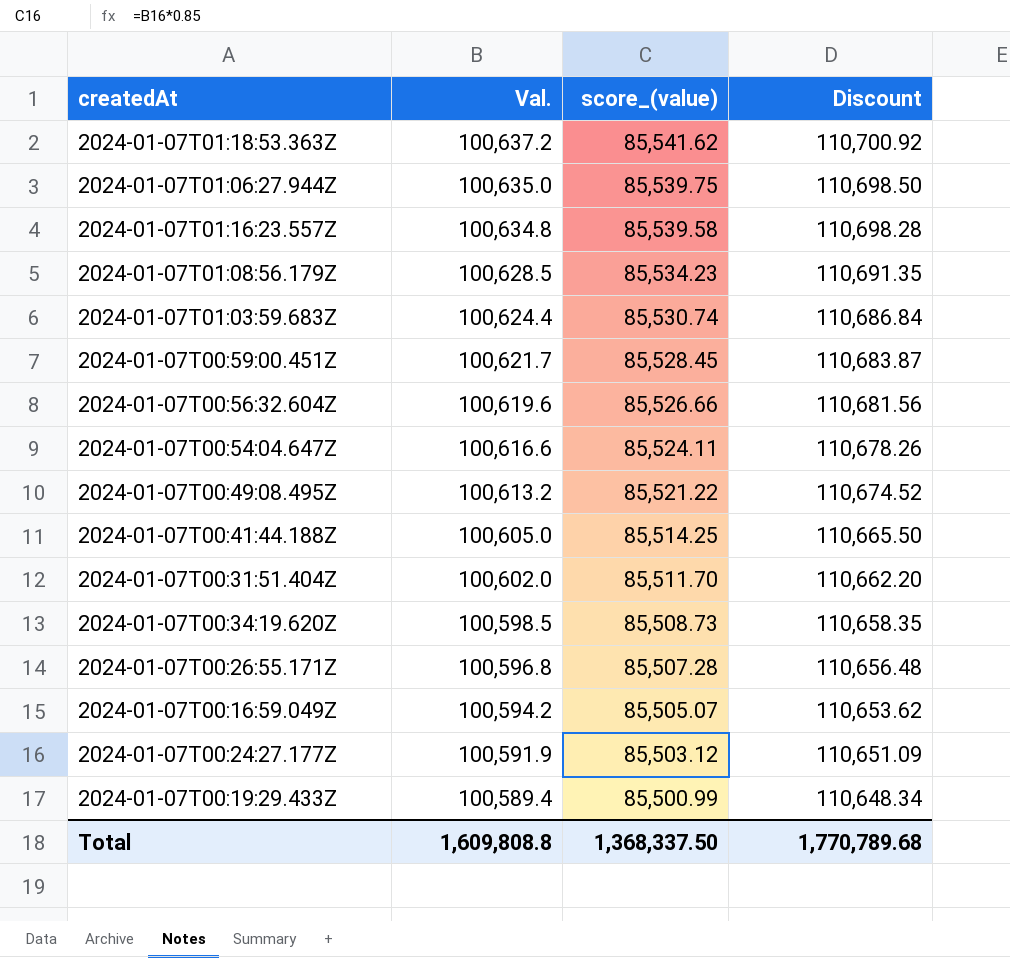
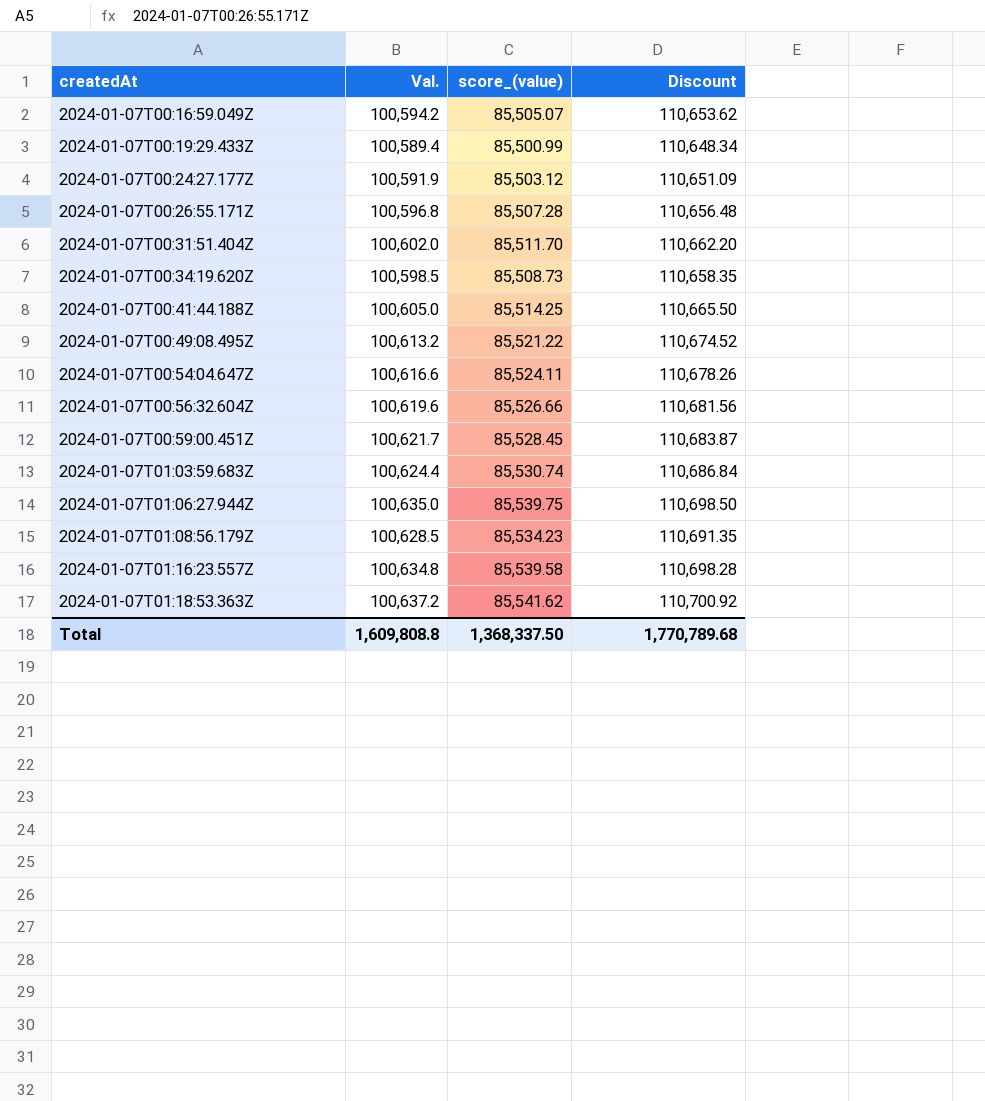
row order: Val. descending -> createdAt ascending

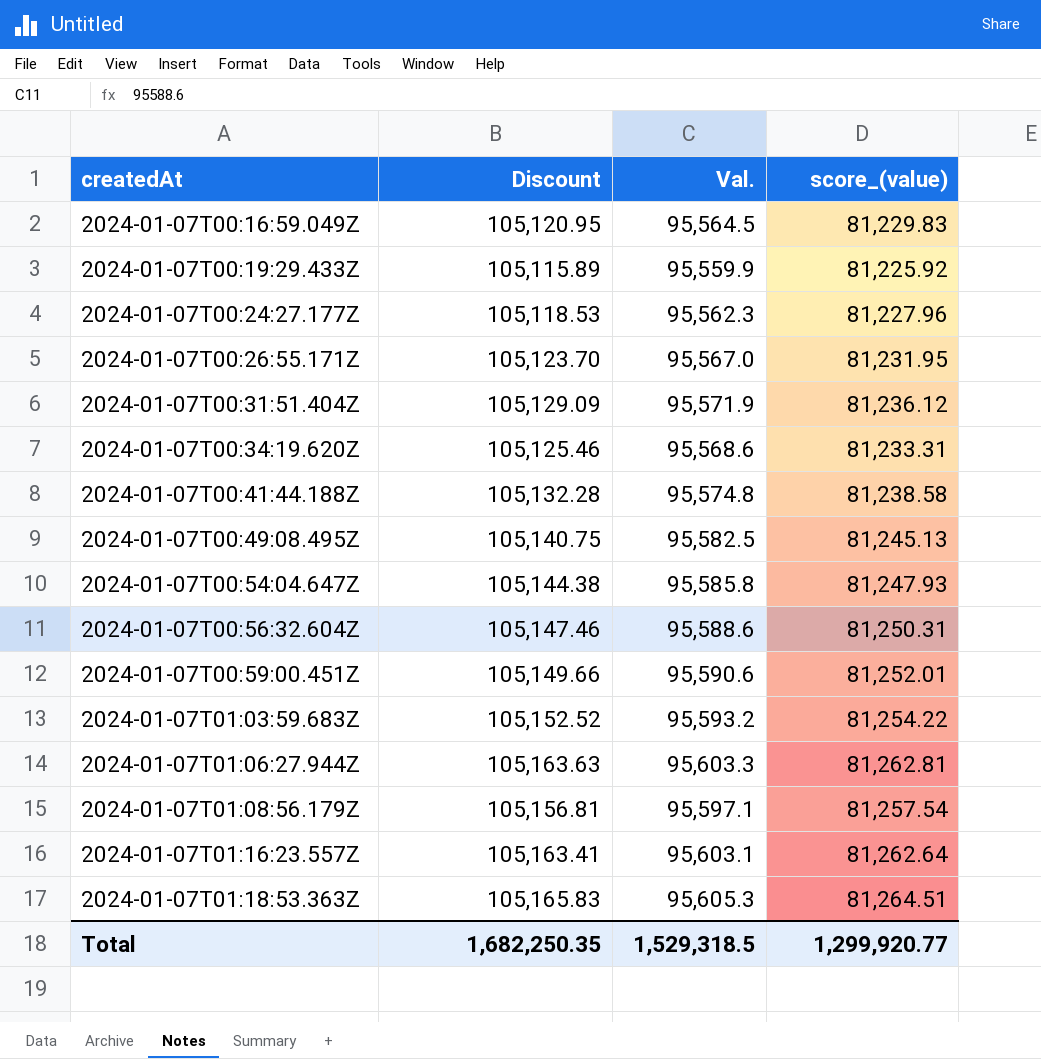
column Discount | position: 4 -> 2
2024-01-07T00:16:59.049Z | Discount: 110,653.62 -> 105,120.95
2024-01-07T00:16:59.049Z | Val.: 100,594.2 -> 95,564.5
2024-01-07T00:16:59.049Z | score_(value): 85,505.07 -> 81,229.83
2024-01-07T00:19:29.433Z | Discount: 110,648.34 -> 105,115.89
2024-01-07T00:19:29.433Z | Val.: 100,589.4 -> 95,559.9
2024-01-07T00:19:29.433Z | score_(value): 85,500.99 -> 81,225.92
2024-01-07T00:24:27.177Z | Discount: 110,651.09 -> 105,118.53
2024-01-07T00:24:27.177Z | Val.: 100,591.9 -> 95,562.3
2024-01-07T00:24:27.177Z | score_(value): 85,503.12 -> 81,227.96
2024-01-07T00:26:55.171Z | Discount: 110,656.48 -> 105,123.70
2024-01-07T00:26:55.171Z | Val.: 100,596.8 -> 95,567.0
2024-01-07T00:26:55.171Z | score_(value): 85,507.28 -> 81,231.95
2024-01-07T00:31:51.404Z | Discount: 110,662.20 -> 105,129.09
2024-01-07T00:31:51.404Z | Val.: 100,602.0 -> 95,571.9
2024-01-07T00:31:51.404Z | score_(value): 85,511.70 -> 81,236.12
2024-01-07T00:34:19.620Z | Discount: 110,658.35 -> 105,125.46
2024-01-07T00:34:19.620Z | Val.: 100,598.5 -> 95,568.6
2024-01-07T00:34:19.620Z | score_(value): 85,508.73 -> 81,233.31
2024-01-07T00:41:44.188Z | Discount: 110,665.50 -> 105,132.28
2024-01-07T00:41:44.188Z | Val.: 100,605.0 -> 95,574.8
2024-01-07T00:41:44.188Z | score_(value): 85,514.25 -> 81,238.58
2024-01-07T00:49:08.495Z | Discount: 110,674.52 -> 105,140.75
2024-01-07T00:49:08.495Z | Val.: 100,613.2 -> 95,582.5
2024-01-07T00:49:08.495Z | score_(value): 85,521.22 -> 81,245.13
2024-01-07T00:54:04.647Z | Discount: 110,678.26 -> 105,144.38
2024-01-07T00:54:04.647Z | Val.: 100,616.6 -> 95,585.8
2024-01-07T00:54:04.647Z | score_(value): 85,524.11 -> 81,247.93
2024-01-07T00:56:32.604Z | Discount: 110,681.56 -> 105,147.46
2024-01-07T00:56:32.604Z | Val.: 100,619.6 -> 95,588.6
2024-01-07T00:56:32.604Z | score_(value): 85,526.66 -> 81,250.31
2024-01-07T00:59:00.451Z | Discount: 110,683.87 -> 105,149.66
2024-01-07T00:59:00.451Z | Val.: 100,621.7 -> 95,590.6
2024-01-07T00:59:00.451Z | score_(value): 85,528.45 -> 81,252.01
2024-01-07T01:03:59.683Z | Discount: 110,686.84 -> 105,152.52
2024-01-07T01:03:59.683Z | Val.: 100,624.4 -> 95,593.2
2024-01-07T01:03:59.683Z | score_(value): 85,530.74 -> 81,254.22
2024-01-07T01:06:27.944Z | Discount: 110,698.50 -> 105,163.63
2024-01-07T01:06:27.944Z | Val.: 100,635.0 -> 95,603.3
2024-01-07T01:06:27.944Z | score_(value): 85,539.75 -> 81,262.81
2024-01-07T01:08:56.179Z | Discount: 110,691.35 -> 105,156.81
2024-01-07T01:08:56.179Z | Val.: 100,628.5 -> 95,597.1
2024-01-07T01:08:56.179Z | score_(value): 85,534.23 -> 81,257.54
2024-01-07T01:16:23.557Z | Discount: 110,698.28 -> 105,163.41
2024-01-07T01:16:23.557Z | Val.: 100,634.8 -> 95,603.1
2024-01-07T01:16:23.557Z | score_(value): 85,539.58 -> 81,262.64
2024-01-07T01:18:53.363Z | Discount: 110,700.92 -> 105,165.83
2024-01-07T01:18:53.363Z | Val.: 100,637.2 -> 95,605.3
2024-01-07T01:18:53.363Z | score_(value): 85,541.62 -> 81,264.51
Total | Discount: 1,770,789.68 -> 1,682,250.35
Total | Val.: 1,609,808.8 -> 1,529,318.5
Total | score_(value): 1,368,337.50 -> 1,299,920.77

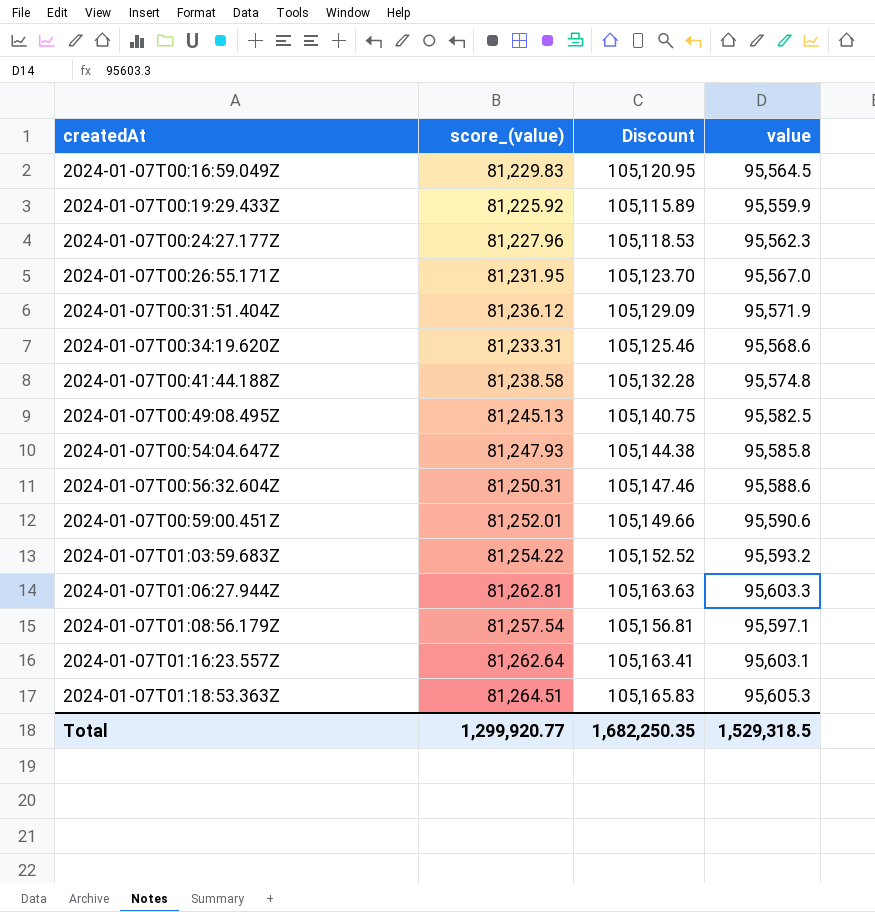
column score_(value) | position: 4 -> 2
column name: Val. -> value

